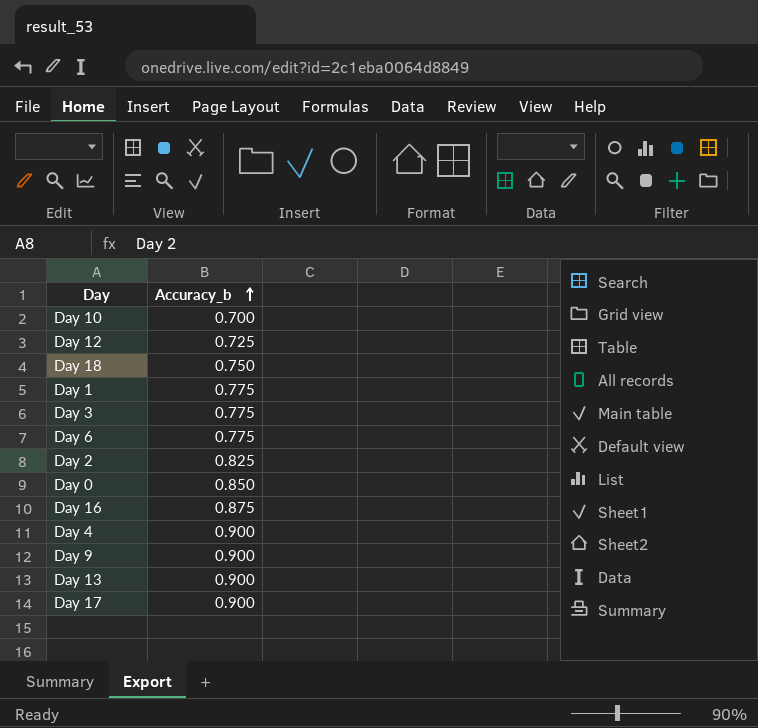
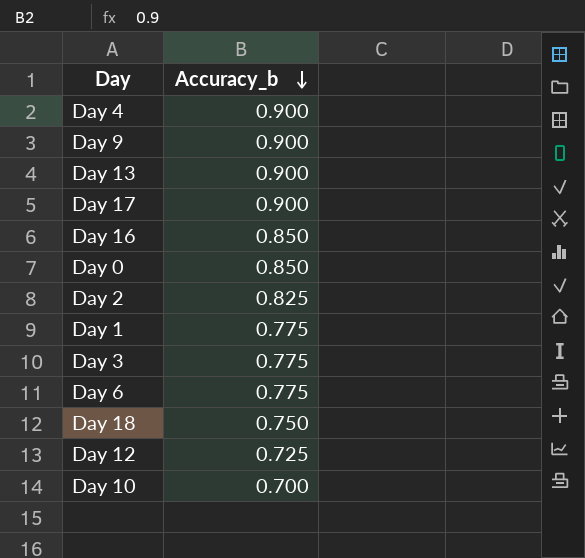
row order: Accuracy_b ascending -> Accuracy_b descending
Day 16 | Accuracy_b: 0.875 -> 0.850

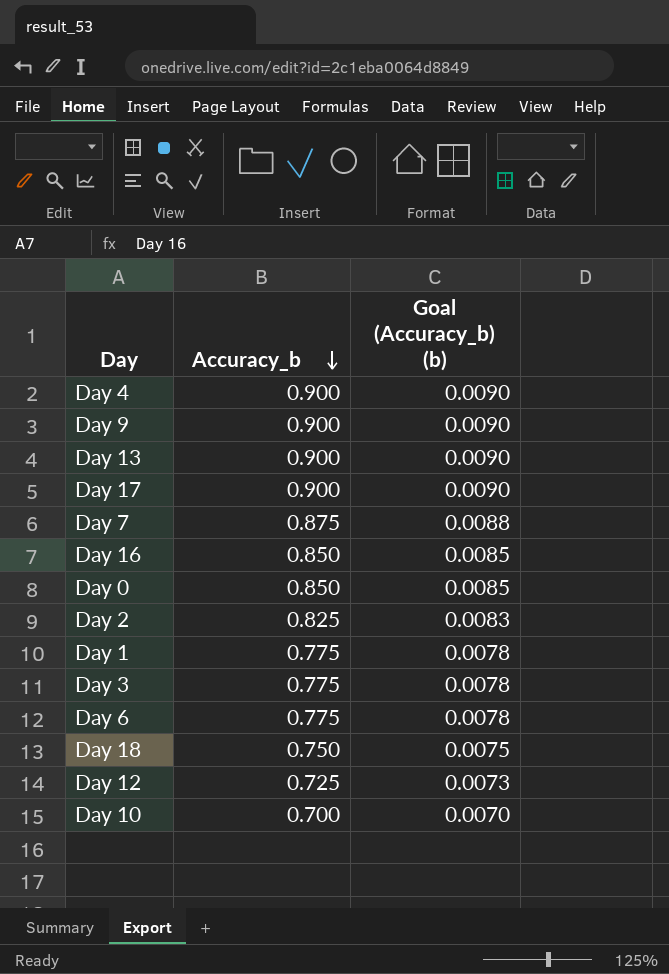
column Goal (Accuracy_b) (b) | formula: none -> [Accuracy_b] * 0.01
row Day 7: none -> 0.875 | 0.0088

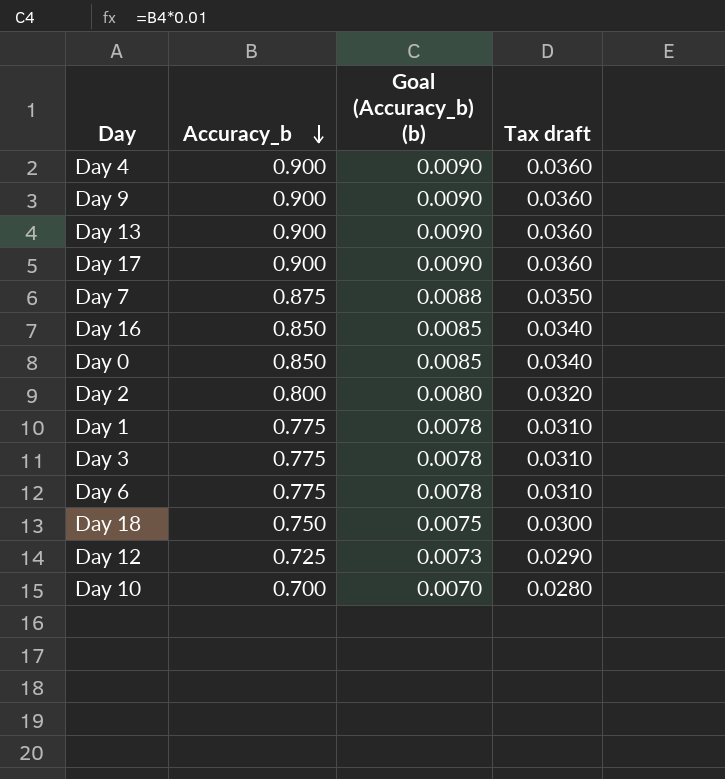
column Tax draft | formula: none -> [Accuracy_b] * 0.04
Day 2 | Accuracy_b: 0.825 -> 0.800
Day 2 | Goal (Accuracy_b) (b): 0.0083 -> 0.0080

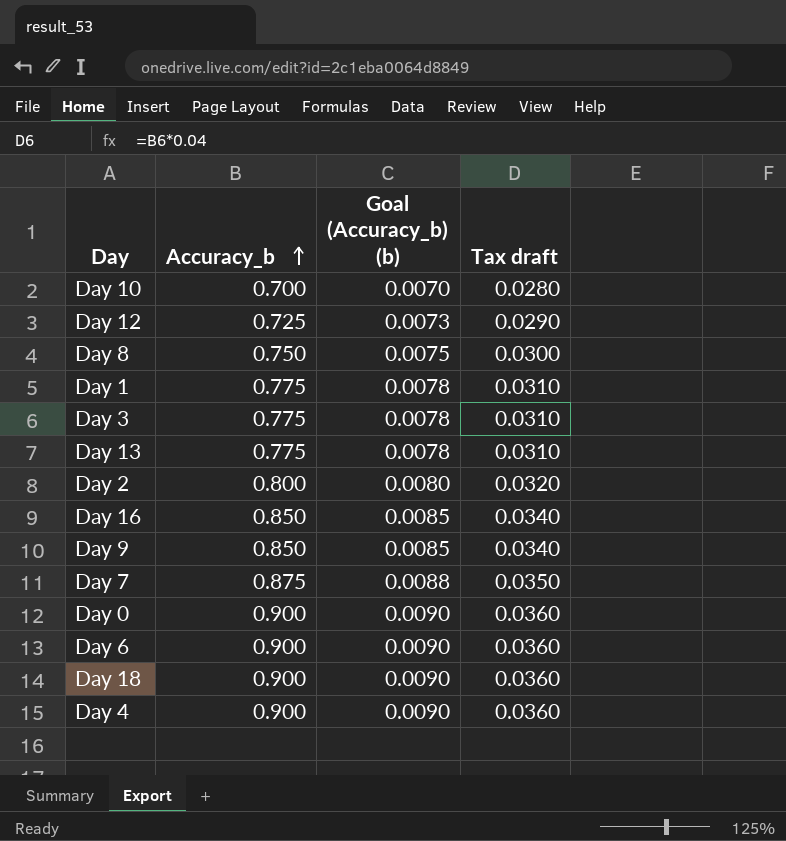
row order: Accuracy_b descending -> Accuracy_b ascending
row Day 17: 0.900 | 0.0090 | 0.0360 -> none
row Day 8: none -> 0.750 | 0.0075 | 0.0300
Day 13 | Accuracy_b: 0.900 -> 0.775
Day 13 | Goal (Accuracy_b) (b): 0.0090 -> 0.0078
Day 13 | Tax draft: 0.0360 -> 0.0310
Day 9 | Accuracy_b: 0.900 -> 0.850
Day 9 | Goal (Accuracy_b) (b): 0.0090 -> 0.0085
Day 9 | Tax draft: 0.0360 -> 0.0340
Day 0 | Accuracy_b: 0.850 -> 0.900
Day 0 | Goal (Accuracy_b) (b): 0.0085 -> 0.0090
Day 0 | Tax draft: 0.0340 -> 0.0360
Day 6 | Accuracy_b: 0.775 -> 0.900
Day 6 | Goal (Accuracy_b) (b): 0.0078 -> 0.0090
Day 6 | Tax draft: 0.0310 -> 0.0360
Day 18 | Accuracy_b: 0.750 -> 0.900
Day 18 | Goal (Accuracy_b) (b): 0.0075 -> 0.0090
Day 18 | Tax draft: 0.0300 -> 0.0360

